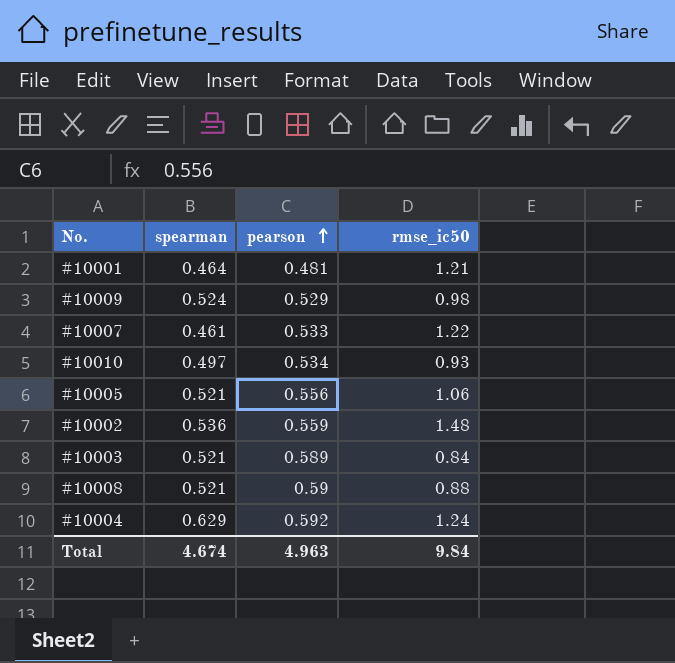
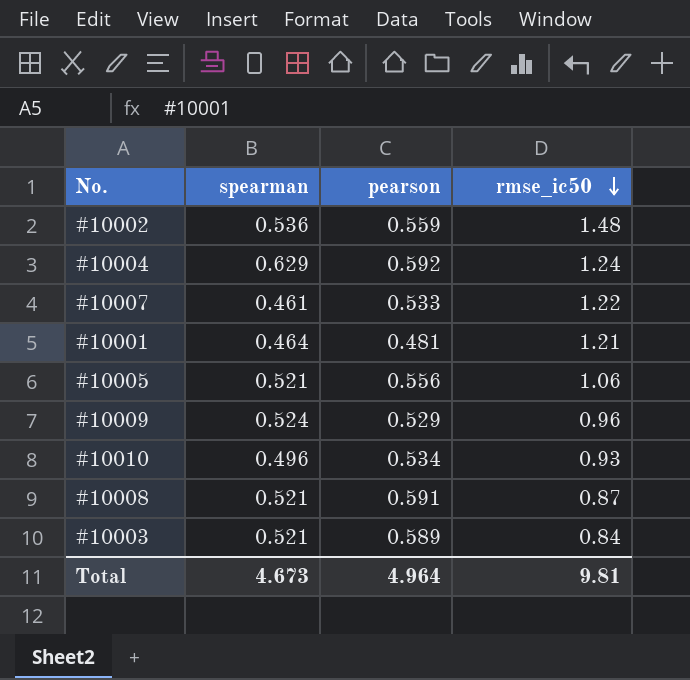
row order: pearson ascending -> rmse_ic50 descending
#10009 | rmse_ic50: 0.98 -> 0.96
#10010 | spearman: 0.497 -> 0.496
#10008 | pearson: 0.59 -> 0.591
#10008 | rmse_ic50: 0.88 -> 0.87
Total | spearman: 4.674 -> 4.673
Total | pearson: 4.963 -> 4.964
Total | rmse_ic50: 9.84 -> 9.81

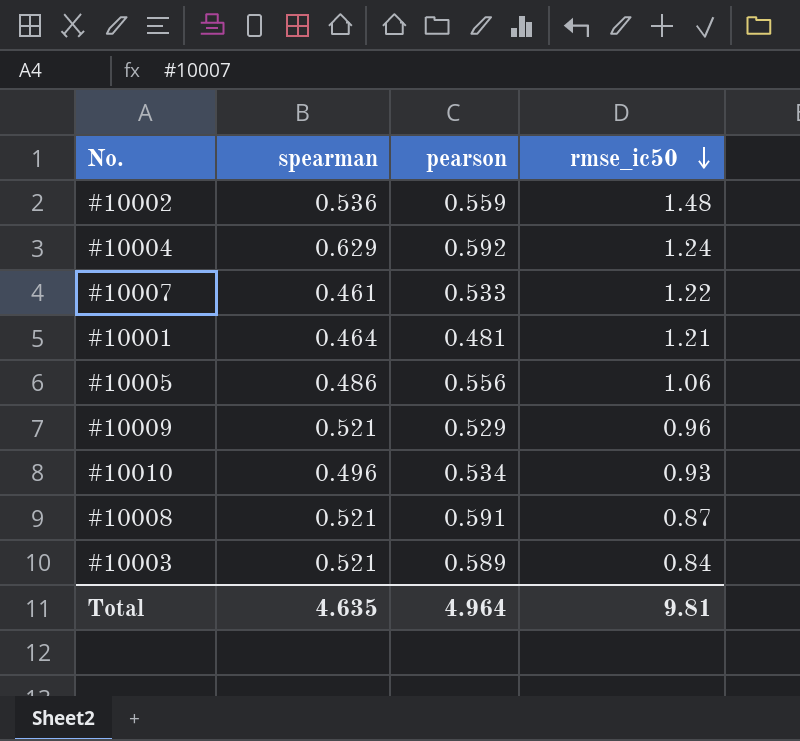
#10005 | spearman: 0.521 -> 0.486
#10009 | spearman: 0.524 -> 0.521
Total | spearman: 4.673 -> 4.635

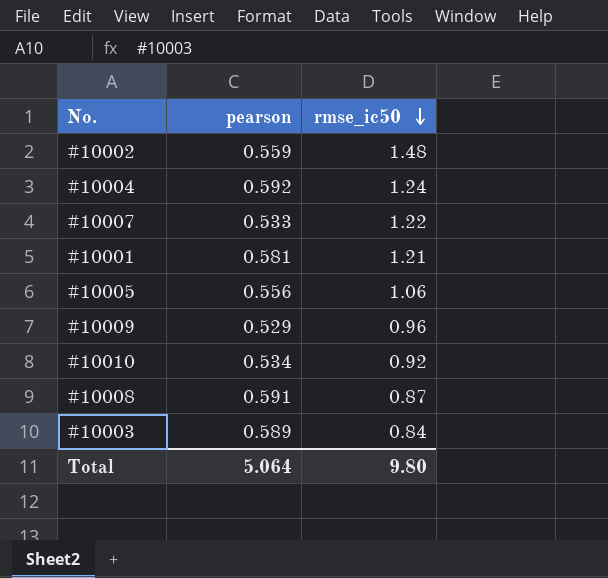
column spearman | position: 2 -> none
#10001 | pearson: 0.481 -> 0.581
#10010 | rmse_ic50: 0.93 -> 0.92
Total | pearson: 4.964 -> 5.064
Total | rmse_ic50: 9.81 -> 9.80

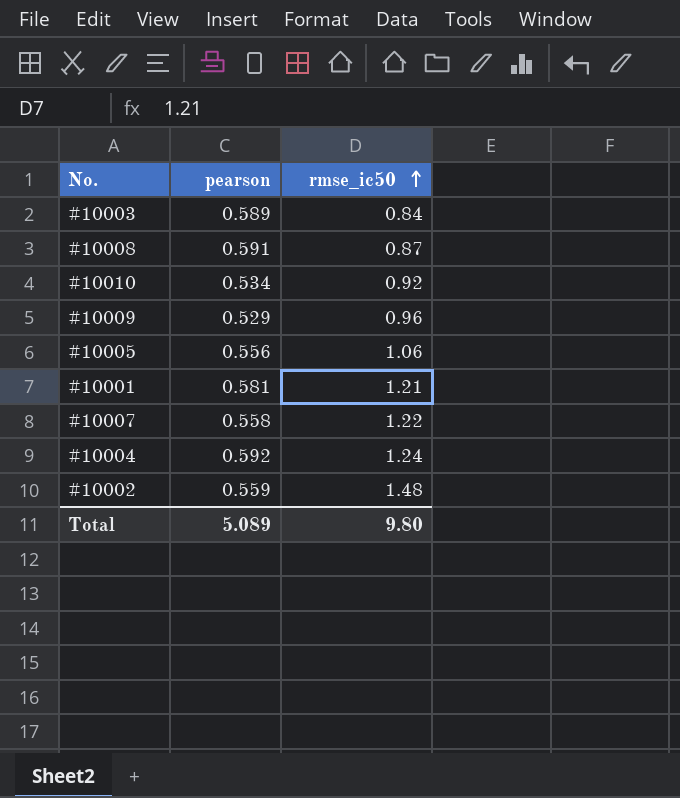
row order: rmse_ic50 descending -> rmse_ic50 ascending
#10007 | pearson: 0.533 -> 0.558
Total | pearson: 5.064 -> 5.089

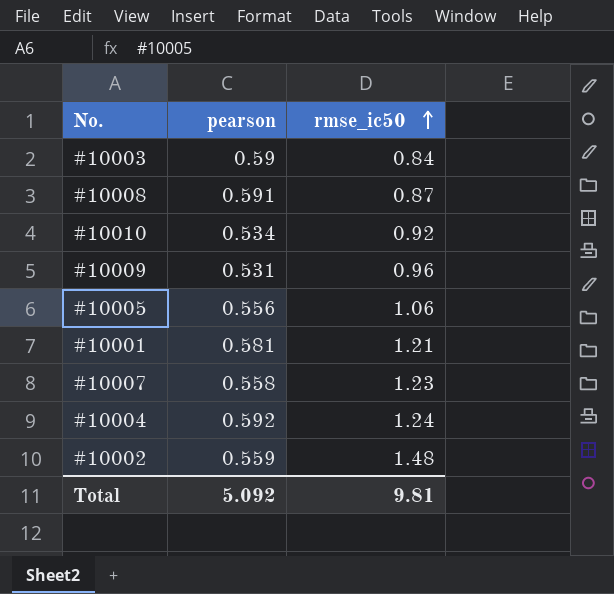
#10003 | pearson: 0.589 -> 0.59
#10009 | pearson: 0.529 -> 0.531
#10007 | rmse_ic50: 1.22 -> 1.23
Total | pearson: 5.089 -> 5.092
Total | rmse_ic50: 9.80 -> 9.81

